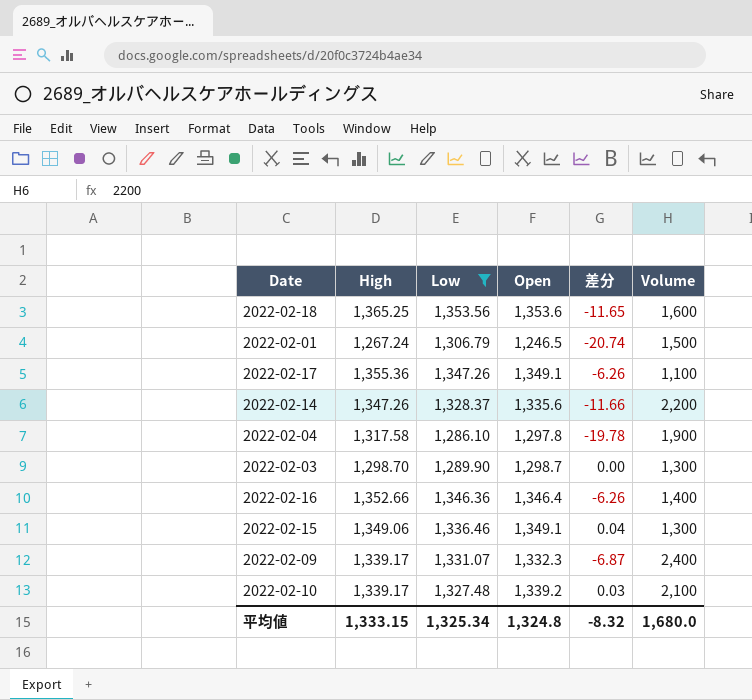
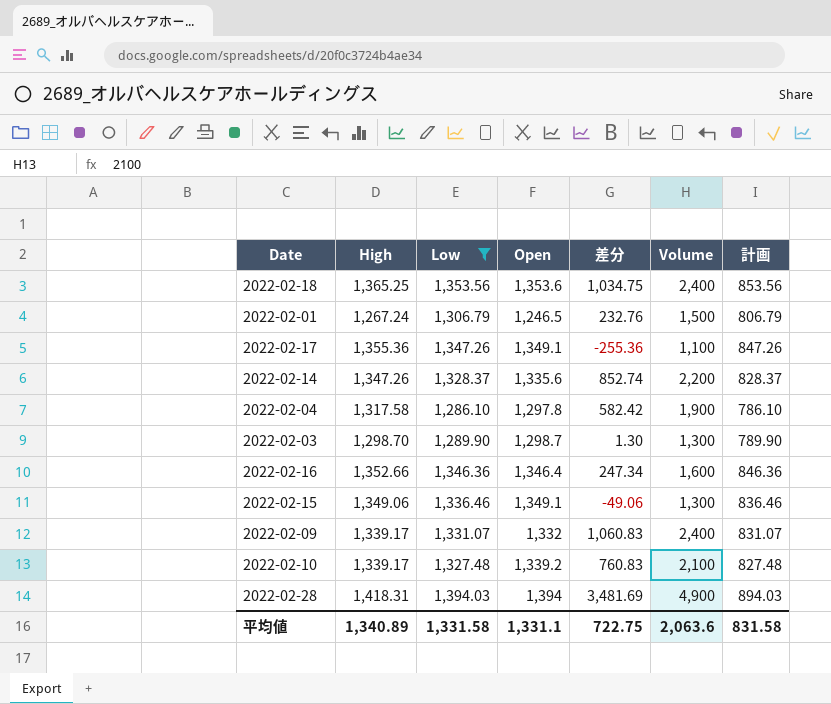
column 差分 | formula: [Open] - [High] -> [Volume] - [High]
column 計画 | formula: none -> [Low] - 500
2022-02-18 | Volume: 1,600 -> 2,400
2022-02-16 | Volume: 1,400 -> 1,600
2022-02-09 | Open: 1,332.3 -> 1,332
row 2022-02-28: none -> 1,418.31 | 1,394.03 | 1,394 | 3,481.69 | 4,900 | 894.03
平均値 | High: 1,333.15 -> 1,340.89
平均値 | Low: 1,325.34 -> 1,331.58
平均値 | Open: 1,324.8 -> 1,331.1
平均値 | 差分: -8.32 -> 722.75
平均値 | Volume: 1,680.0 -> 2,063.6

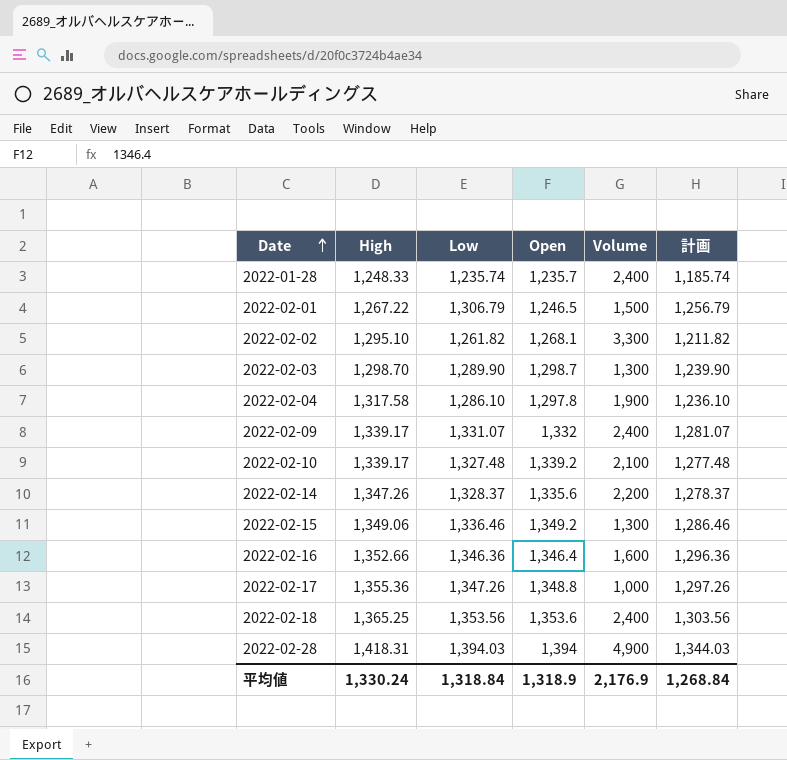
filter: Low >= 1,286.10 -> none
row order: none -> Date ascending
column 差分 | formula: [Volume] - [High] -> none
column 計画 | formula: [Low] - 500 -> [Low] - 50
2022-02-01 | High: 1,267.24 -> 1,267.22
2022-02-15 | Open: 1,349.1 -> 1,349.2
2022-02-17 | Open: 1,349.1 -> 1,348.8
2022-02-17 | Volume: 1,100 -> 1,000
平均値 | High: 1,340.89 -> 1,330.24
平均値 | Low: 1,331.58 -> 1,318.84
平均値 | Open: 1,331.1 -> 1,318.9
平均値 | Volume: 2,063.6 -> 2,176.9
平均値 | 計画: 831.58 -> 1,268.84

